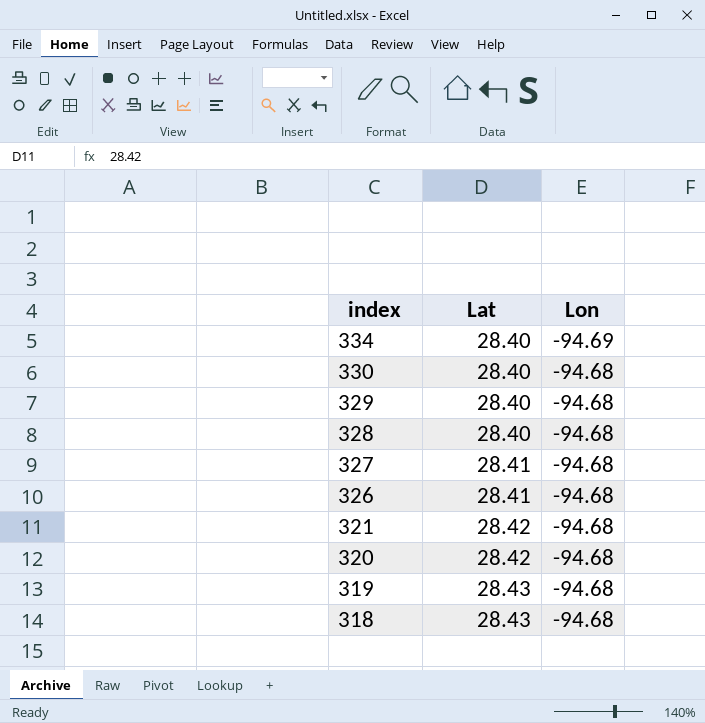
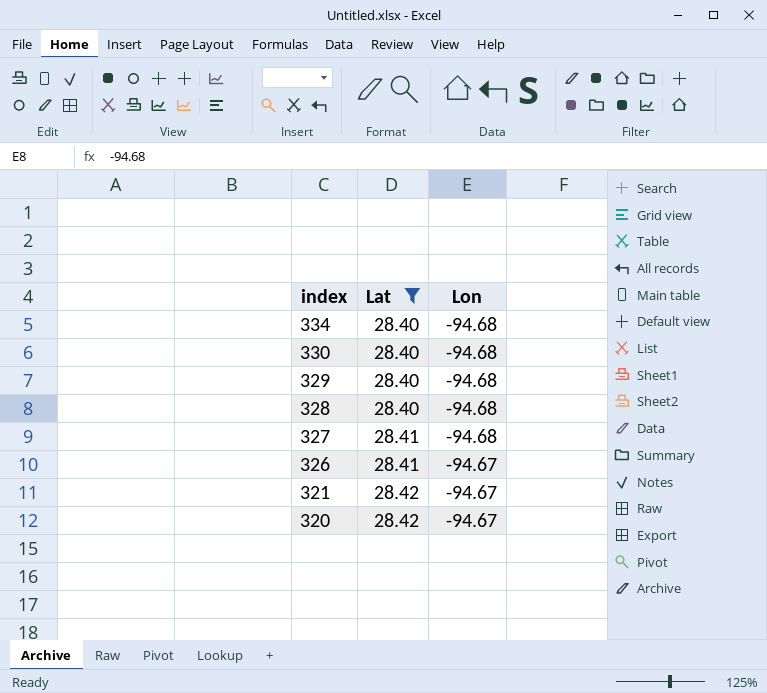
filter: none -> Lat != 28.43
334 | Lon: -94.69 -> -94.68
326 | Lon: -94.68 -> -94.67
321 | Lon: -94.68 -> -94.67
320 | Lon: -94.68 -> -94.67

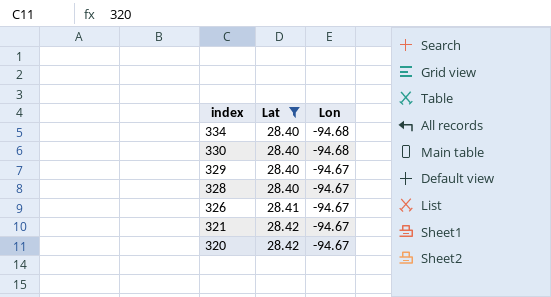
row 327: 28.41 | -94.68 -> none
329 | Lon: -94.68 -> -94.67
328 | Lon: -94.68 -> -94.67

